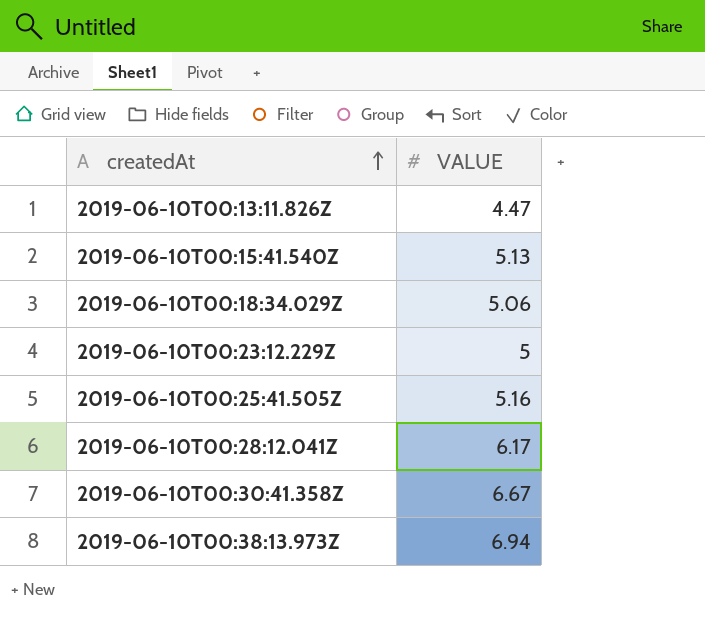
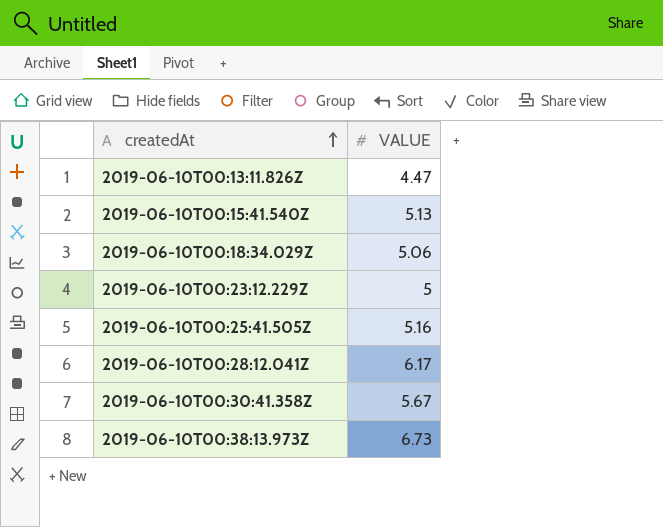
2019-06-10T00:30:41.358Z | VALUE: 6.67 -> 5.67
2019-06-10T00:38:13.973Z | VALUE: 6.94 -> 6.73

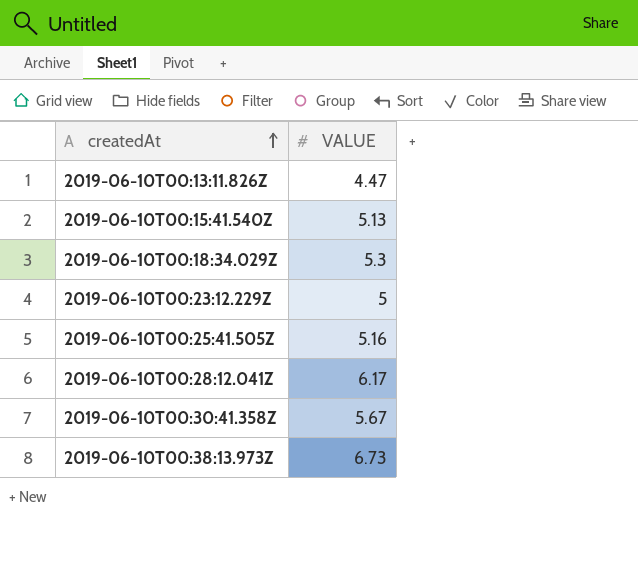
2019-06-10T00:18:34.029Z | VALUE: 5.06 -> 5.3

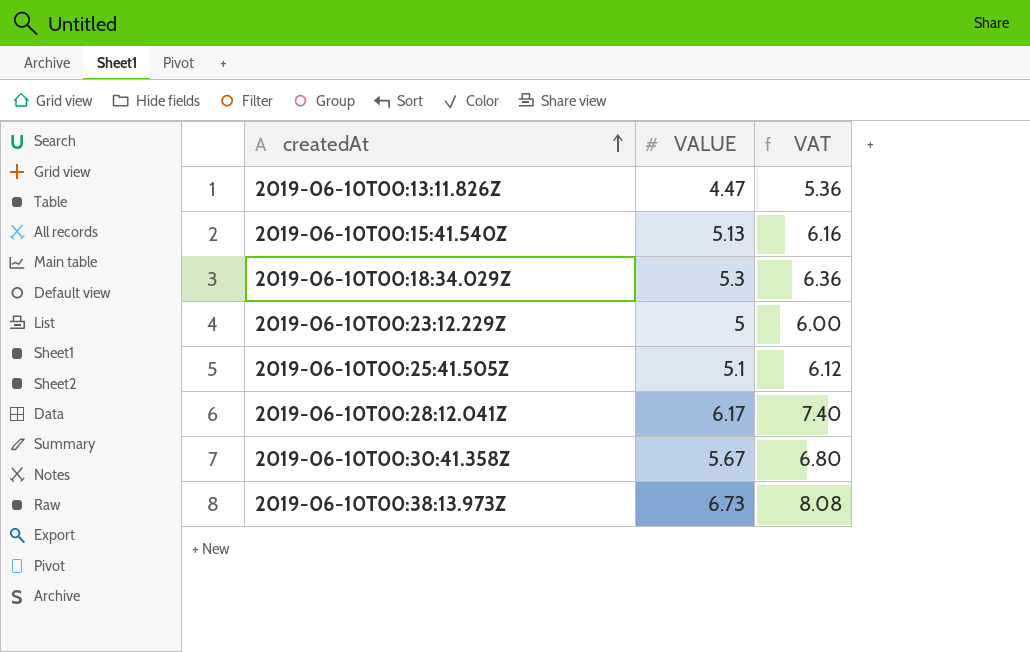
column VAT | formula: none -> [VALUE] * 1.2
2019-06-10T00:25:41.505Z | VALUE: 5.16 -> 5.1

